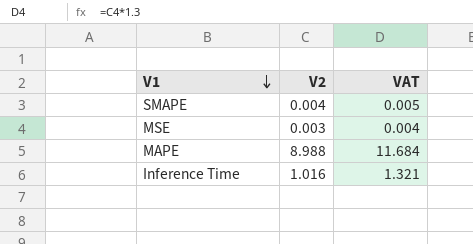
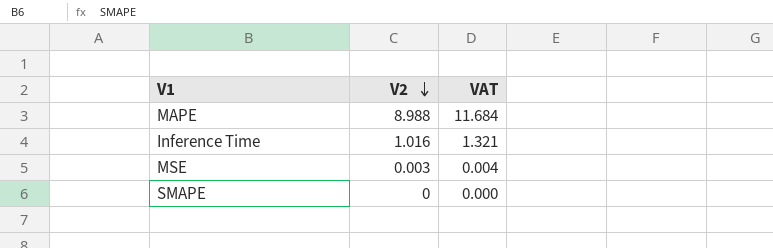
row order: V1 descending -> V2 descending
SMAPE | V2: 0.004 -> 0
SMAPE | VAT: 0.005 -> 0.000

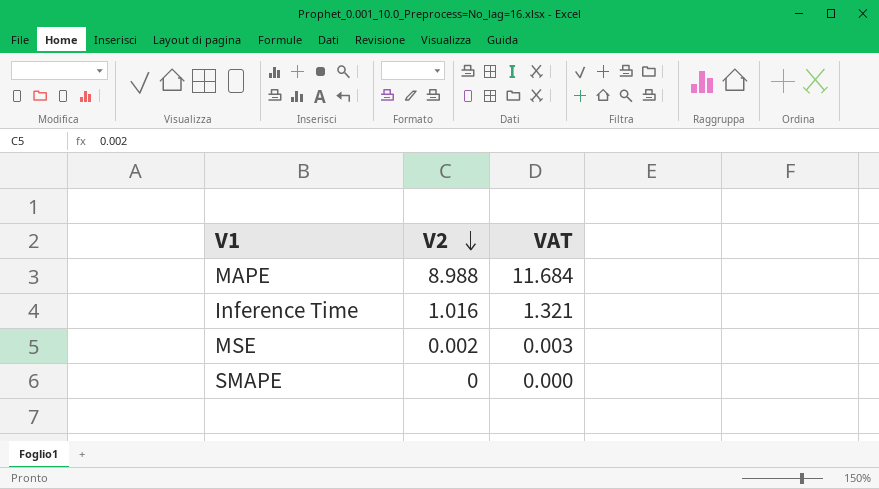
MSE | V2: 0.003 -> 0.002
MSE | VAT: 0.004 -> 0.003

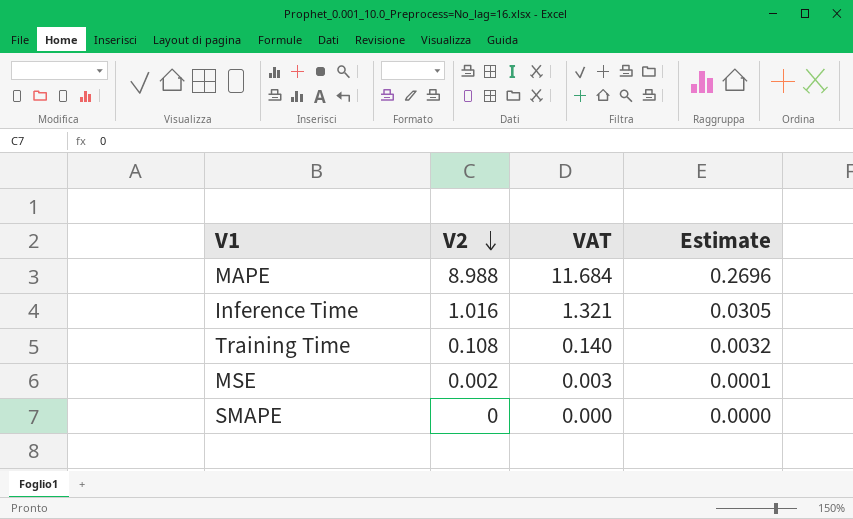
column Estimate | formula: none -> [V2] * 0.03
row Training Time: none -> 0.108 | 0.140 | 0.0032

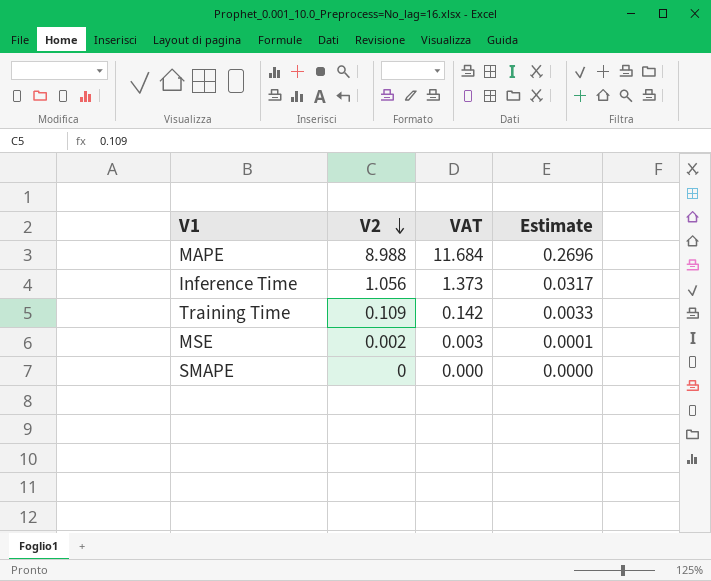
Inference Time | V2: 1.016 -> 1.056
Inference Time | VAT: 1.321 -> 1.373
Inference Time | Estimate: 0.0305 -> 0.0317
Training Time | V2: 0.108 -> 0.109
Training Time | VAT: 0.140 -> 0.142
Training Time | Estimate: 0.0032 -> 0.0033

